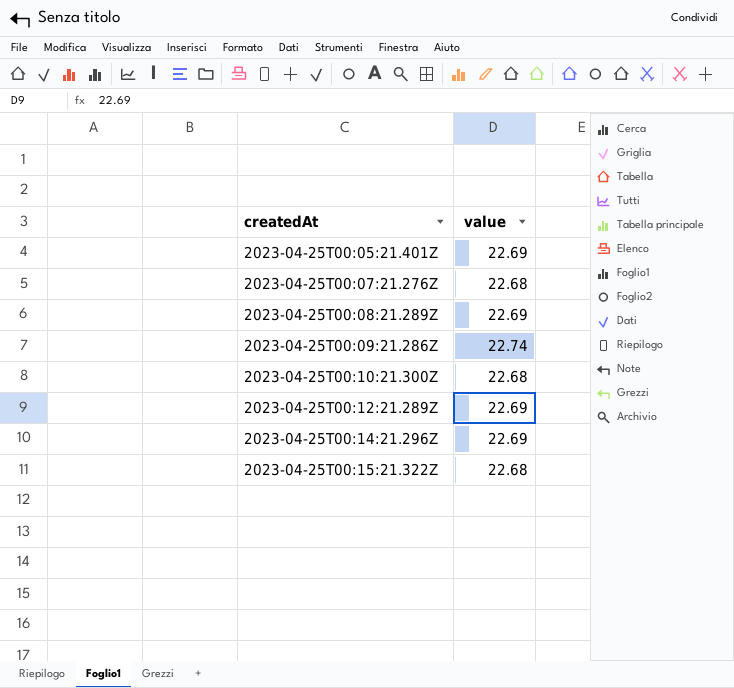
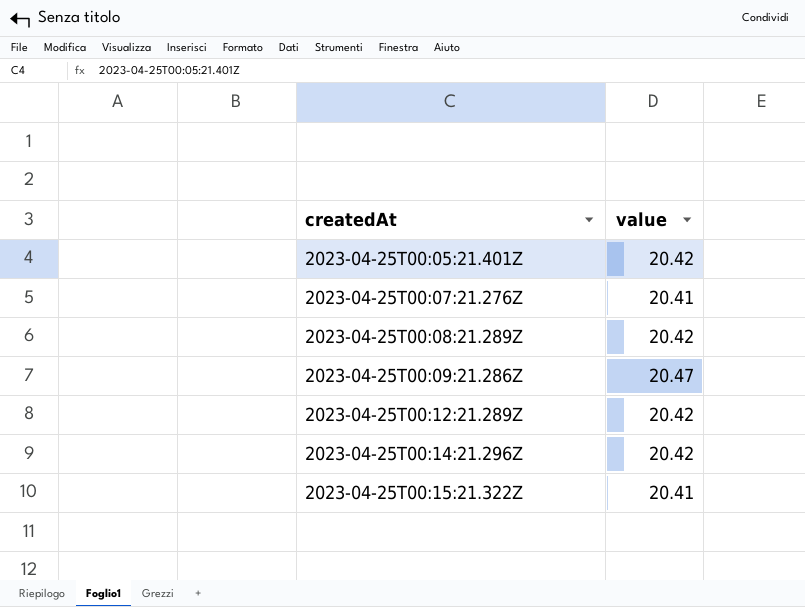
row 2023-04-25T00:10:21.300Z: 22.68 -> none
2023-04-25T00:05:21.401Z | value: 22.69 -> 20.42
2023-04-25T00:07:21.276Z | value: 22.68 -> 20.41
2023-04-25T00:08:21.289Z | value: 22.69 -> 20.42
2023-04-25T00:09:21.286Z | value: 22.74 -> 20.47
2023-04-25T00:12:21.289Z | value: 22.69 -> 20.42
2023-04-25T00:14:21.296Z | value: 22.69 -> 20.42
2023-04-25T00:15:21.322Z | value: 22.68 -> 20.41

